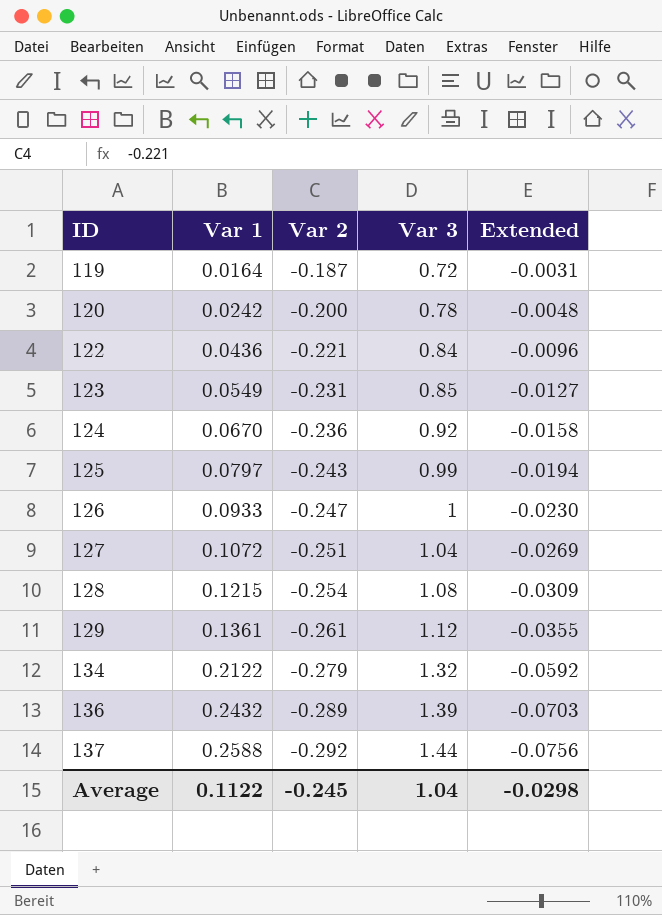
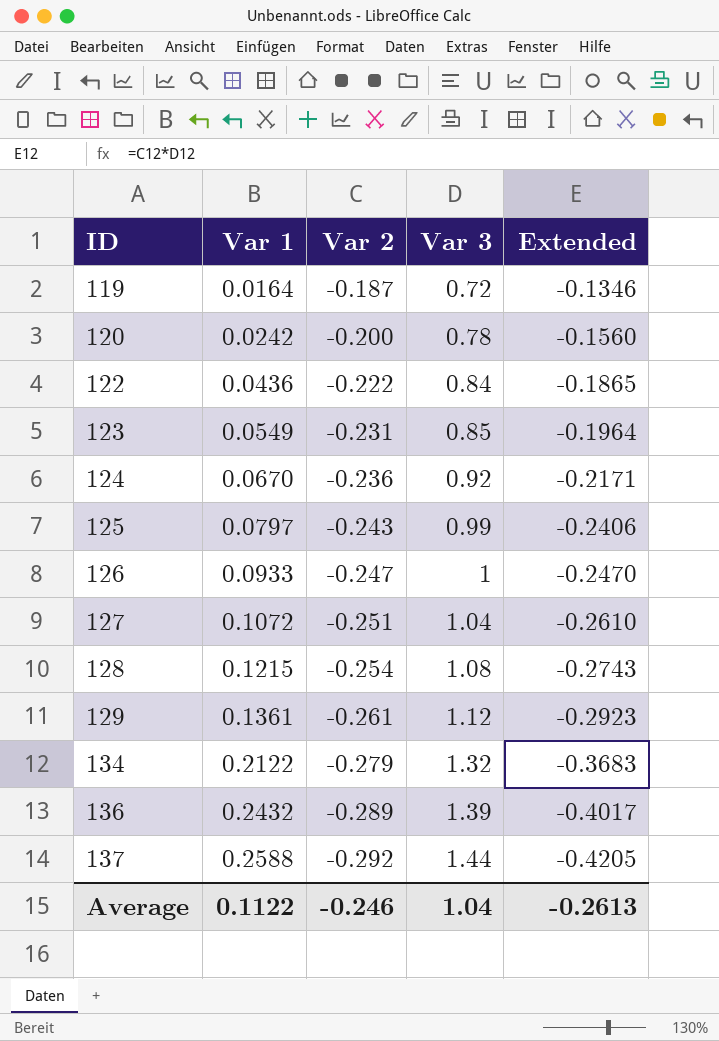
column Extended | formula: [Var 1] * [Var 2] -> [Var 2] * [Var 3]
122 | Var 2: -0.221 -> -0.222
Average | Var 2: -0.245 -> -0.246
Average | Extended: -0.0298 -> -0.2613

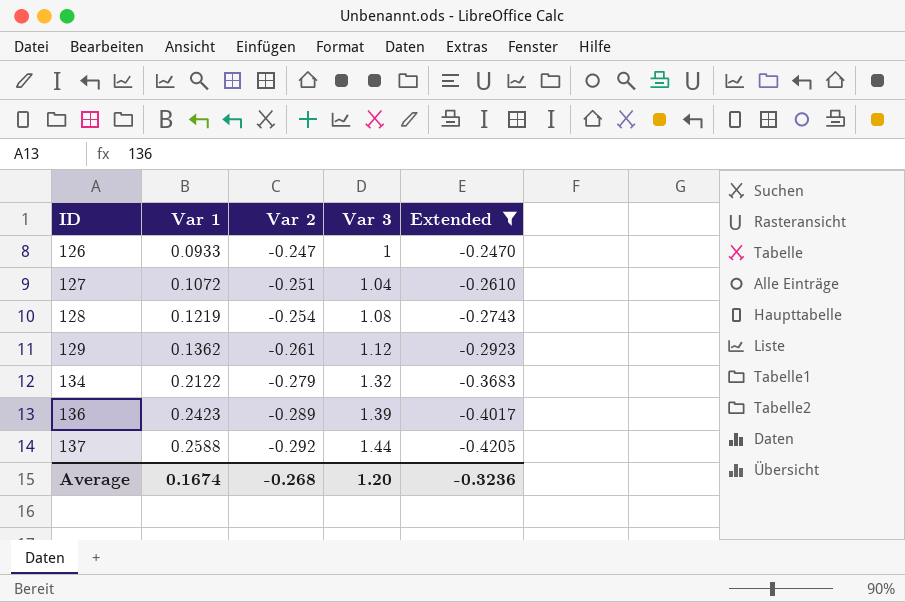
filter: none -> Extended <= -0.2470
128 | Var 1: 0.1215 -> 0.1219
129 | Var 1: 0.1361 -> 0.1362
136 | Var 1: 0.2432 -> 0.2423
Average | Var 1: 0.1122 -> 0.1674
Average | Var 2: -0.246 -> -0.268
Average | Var 3: 1.04 -> 1.20
Average | Extended: -0.2613 -> -0.3236

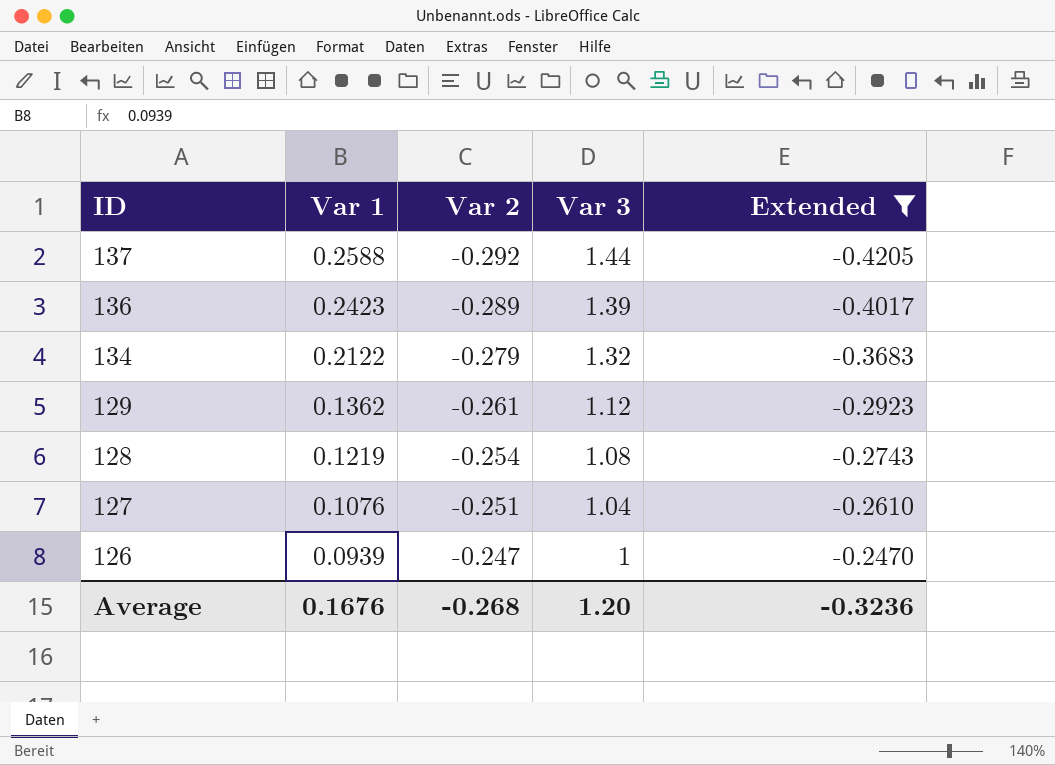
row order: ID ascending -> ID descending
127 | Var 1: 0.1072 -> 0.1076
126 | Var 1: 0.0933 -> 0.0939
Average | Var 1: 0.1674 -> 0.1676

